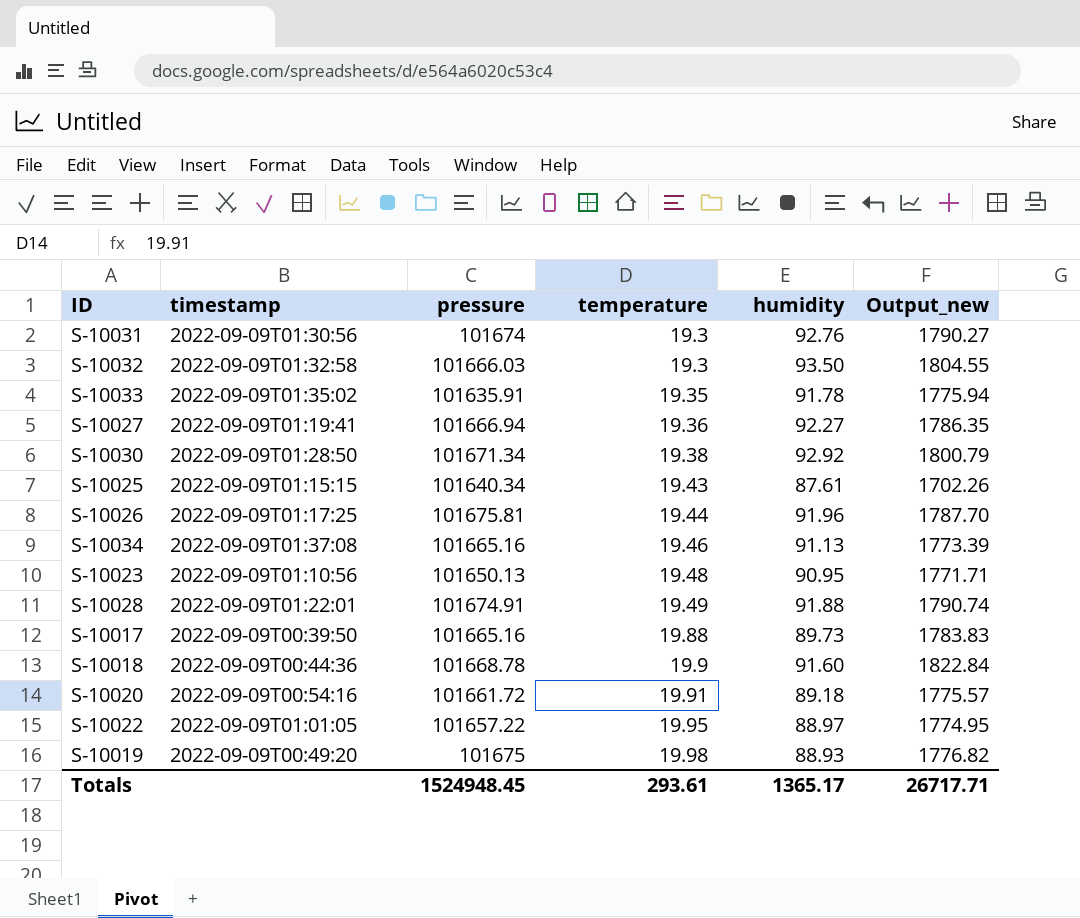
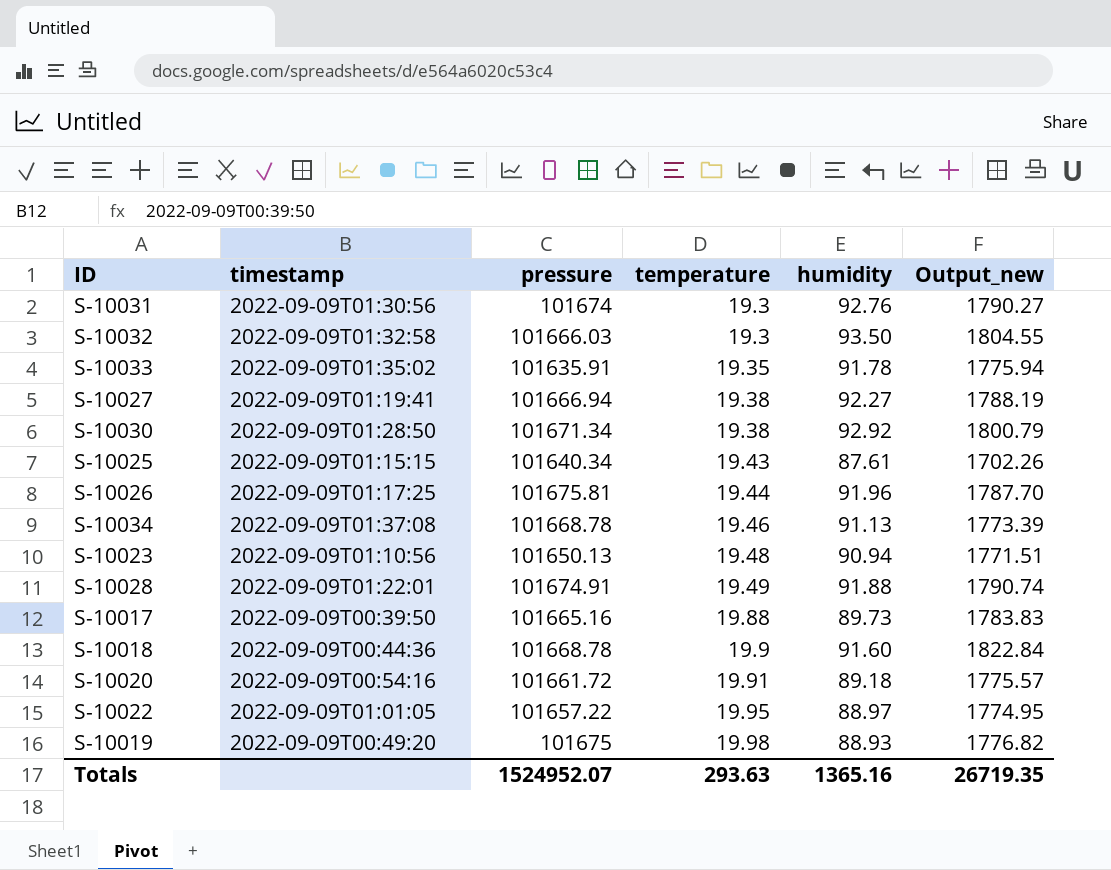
S-10027 | temperature: 19.36 -> 19.38
S-10027 | Output_new: 1786.35 -> 1788.19
S-10034 | pressure: 101665.16 -> 101668.78
S-10023 | humidity: 90.95 -> 90.94
S-10023 | Output_new: 1771.71 -> 1771.51
Totals | pressure: 1524948.45 -> 1524952.07
Totals | temperature: 293.61 -> 293.63
Totals | humidity: 1365.17 -> 1365.16
Totals | Output_new: 26717.71 -> 26719.35

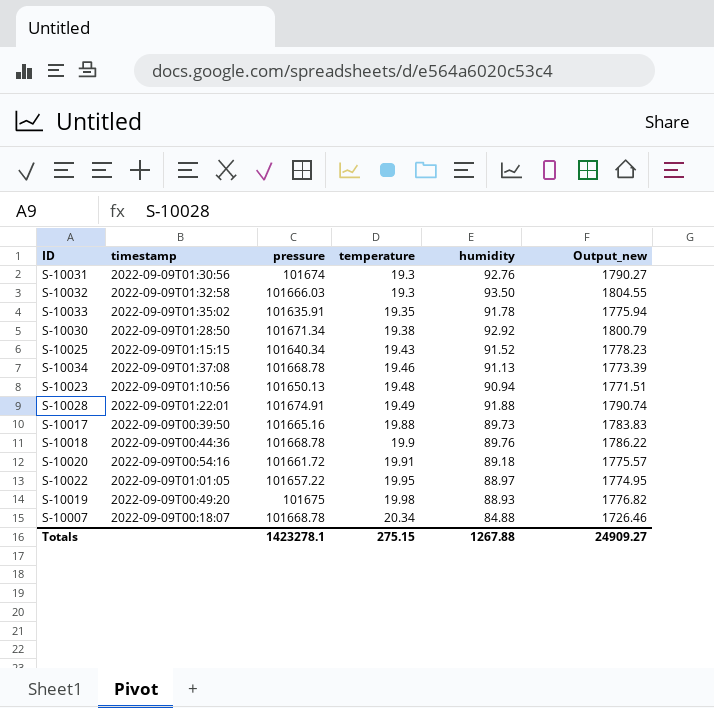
row S-10027: 2022-09-09T01:19:41 | 101666.94 | 19.38 | 92.27 | 1788.19 -> none
row S-10026: 2022-09-09T01:17:25 | 101675.81 | 19.44 | 91.96 | 1787.70 -> none
S-10025 | humidity: 87.61 -> 91.52
S-10025 | Output_new: 1702.26 -> 1778.23
S-10018 | humidity: 91.60 -> 89.76
S-10018 | Output_new: 1822.84 -> 1786.22
row S-10007: none -> 2022-09-09T00:18:07 | 101668.78 | 20.34 | 84.88 | 1726.46
Totals | pressure: 1524952.07 -> 1423278.1
Totals | temperature: 293.63 -> 275.15
Totals | humidity: 1365.16 -> 1267.88
Totals | Output_new: 26719.35 -> 24909.27

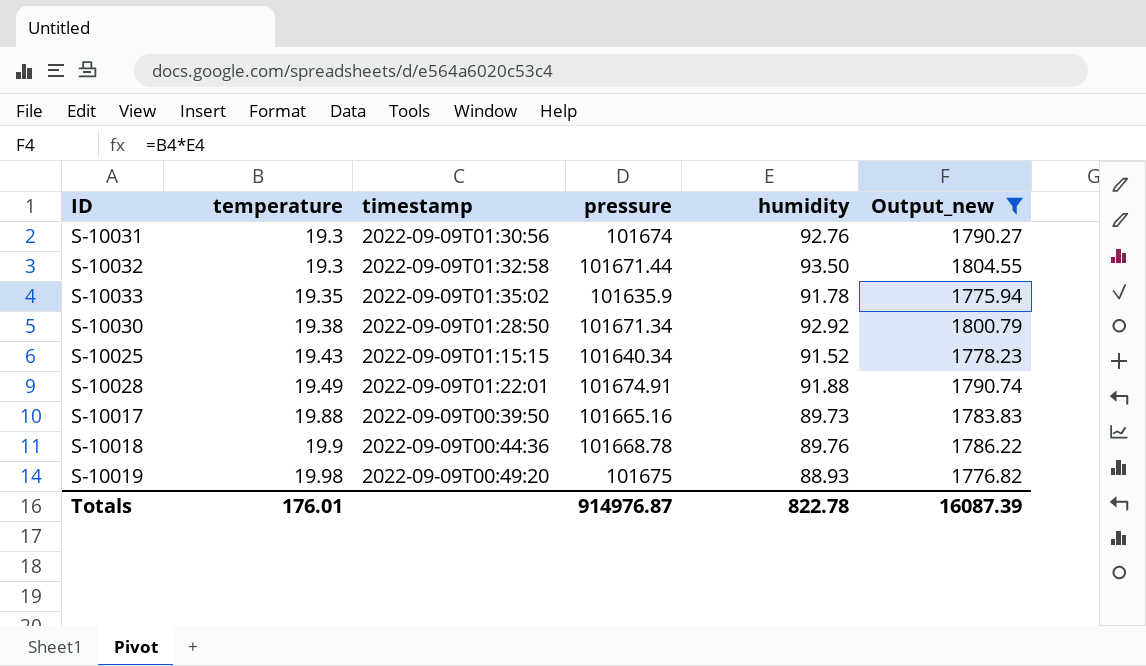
filter: none -> Output_new >= 1775.94
column temperature | position: 4 -> 2
S-10032 | pressure: 101666.03 -> 101671.44
S-10033 | pressure: 101635.91 -> 101635.9
Totals | temperature: 275.15 -> 176.01
Totals | pressure: 1423278.1 -> 914976.87
Totals | humidity: 1267.88 -> 822.78
Totals | Output_new: 24909.27 -> 16087.39

